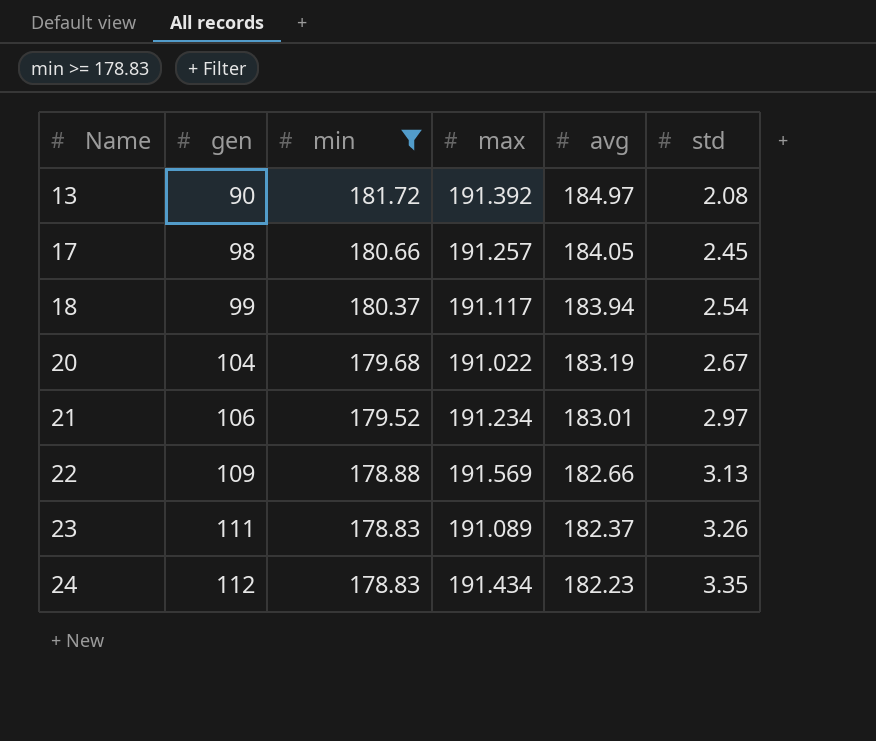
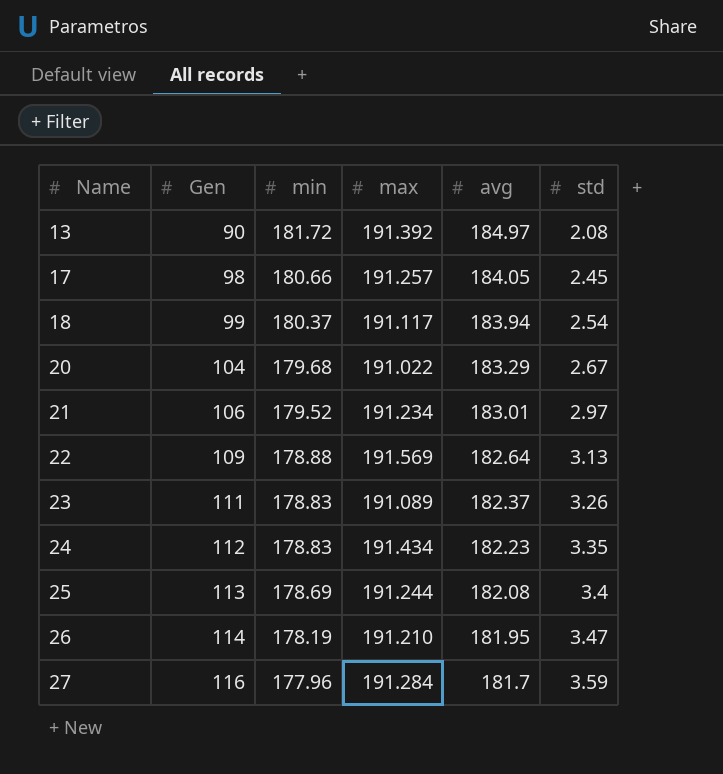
filter: min >= 178.83 -> none
column name: gen -> Gen
20 | avg: 183.19 -> 183.29
22 | avg: 182.66 -> 182.64

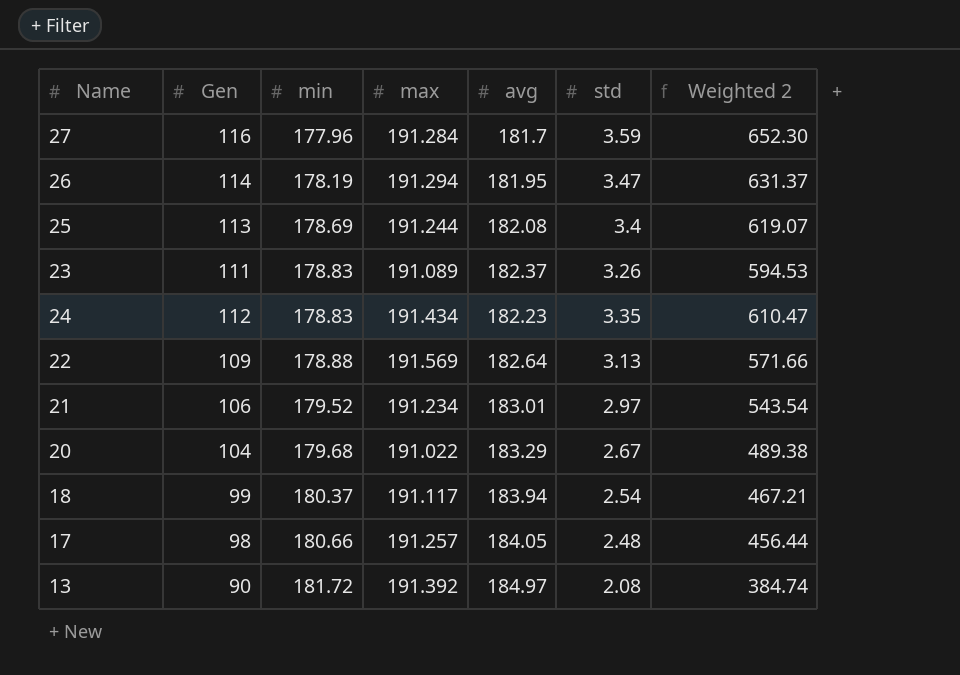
row order: Name ascending -> min ascending
column Weighted 2 | formula: none -> [avg] * [std]
26 | max: 191.210 -> 191.294
17 | std: 2.45 -> 2.48

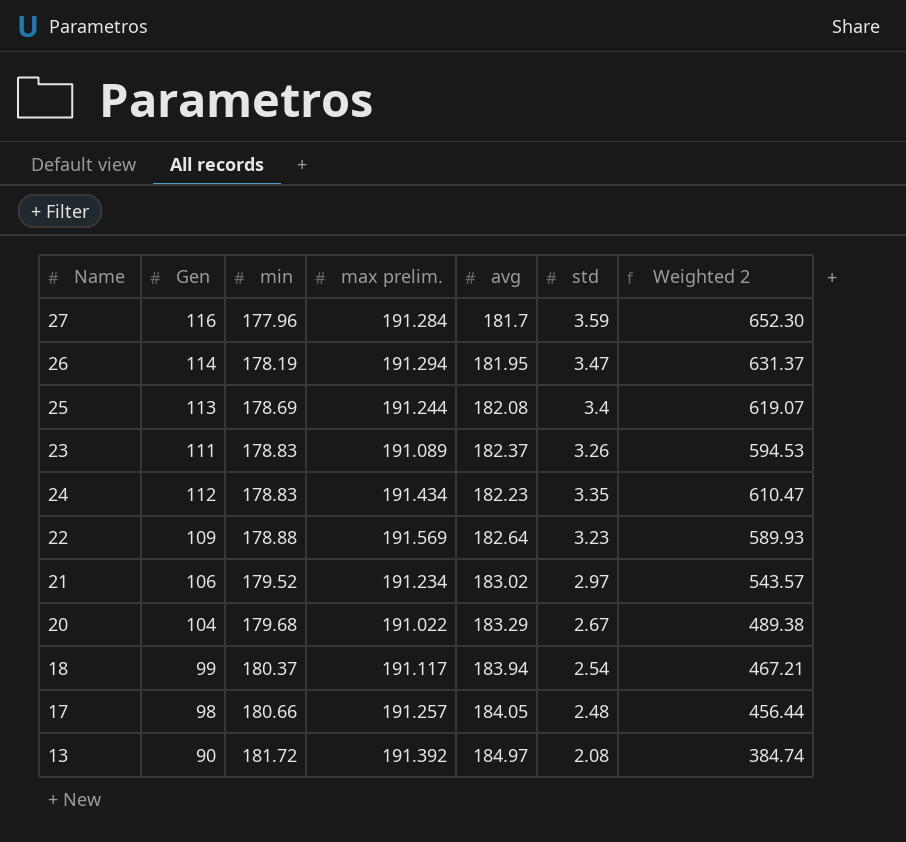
column name: max -> max prelim.
22 | std: 3.13 -> 3.23
22 | Weighted 2: 571.66 -> 589.93
21 | avg: 183.01 -> 183.02
21 | Weighted 2: 543.54 -> 543.57

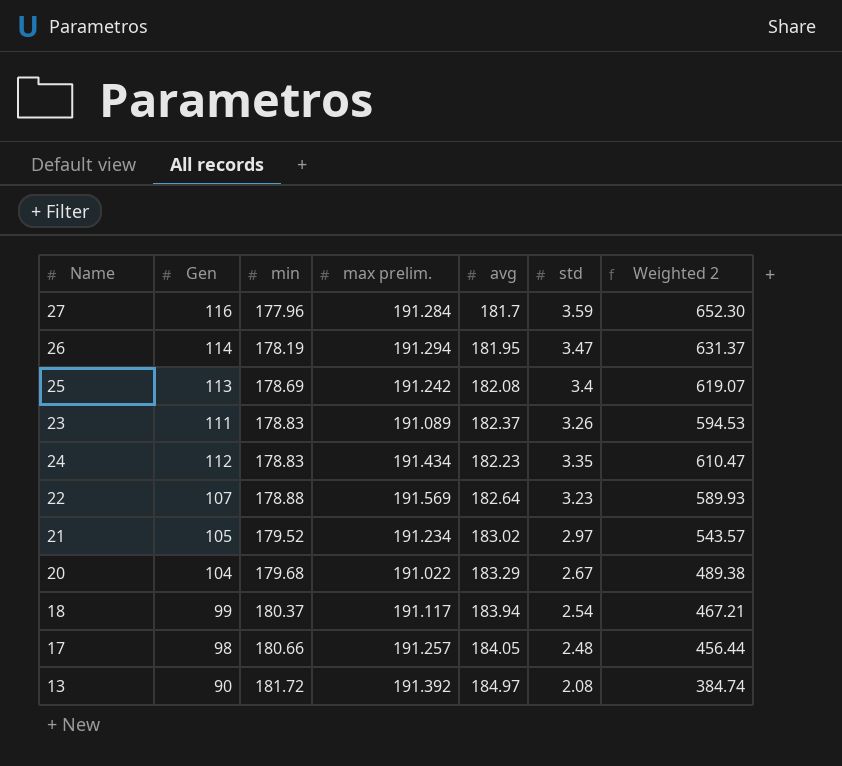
25 | max prelim.: 191.244 -> 191.242
22 | Gen: 109 -> 107
21 | Gen: 106 -> 105

